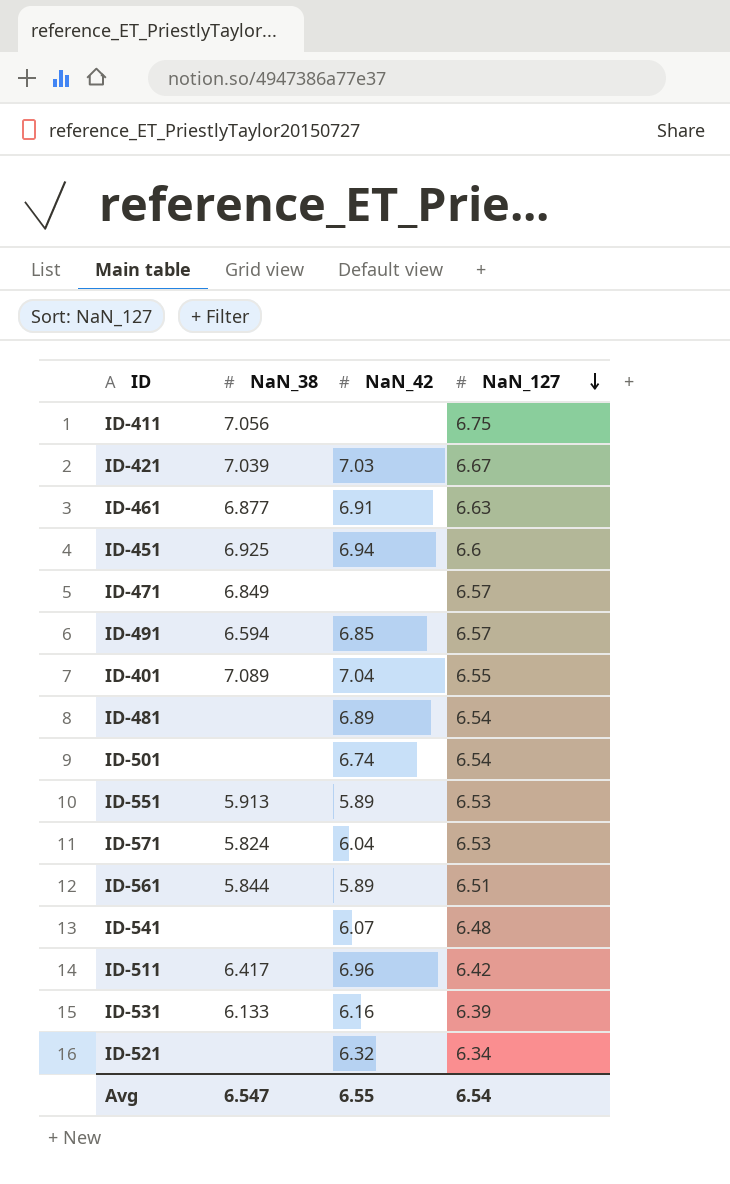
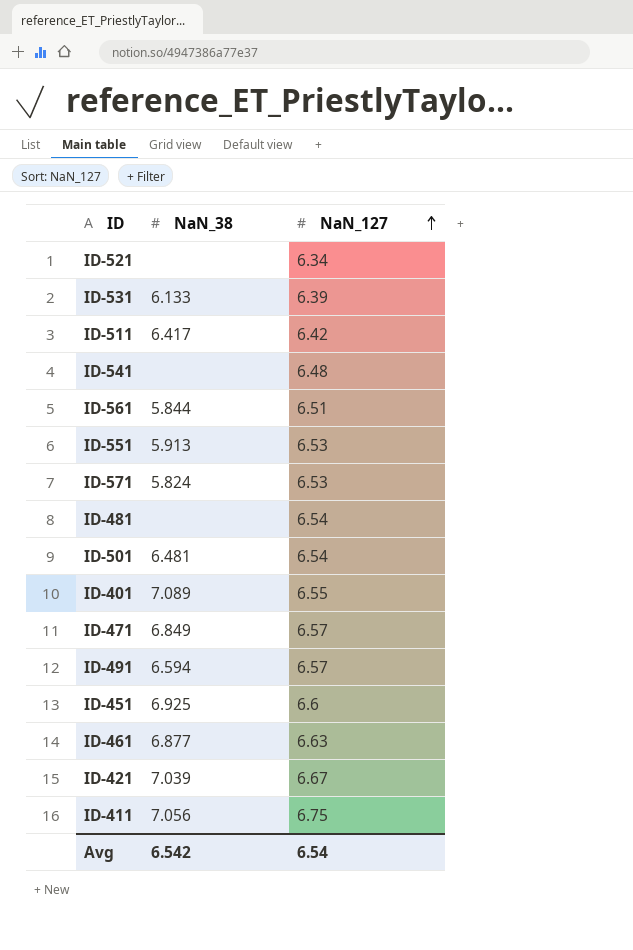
row order: NaN_127 descending -> NaN_127 ascending
column NaN_42 | position: 3 -> none
ID-501 | NaN_38: none -> 6.481
Avg | NaN_38: 6.547 -> 6.542

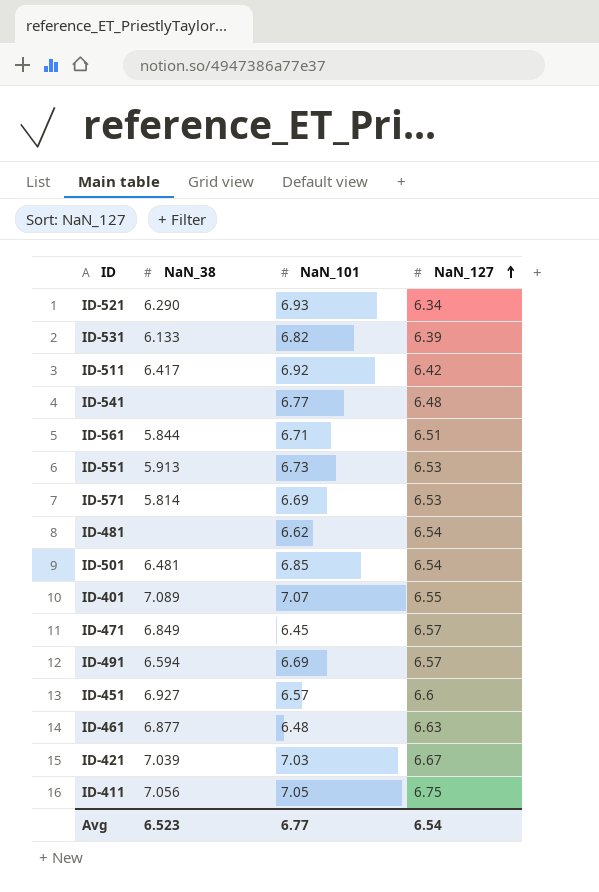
column NaN_101 | position: none -> 3
ID-521 | NaN_38: none -> 6.290
ID-571 | NaN_38: 5.824 -> 5.814
ID-451 | NaN_38: 6.925 -> 6.927
Avg | NaN_38: 6.542 -> 6.523

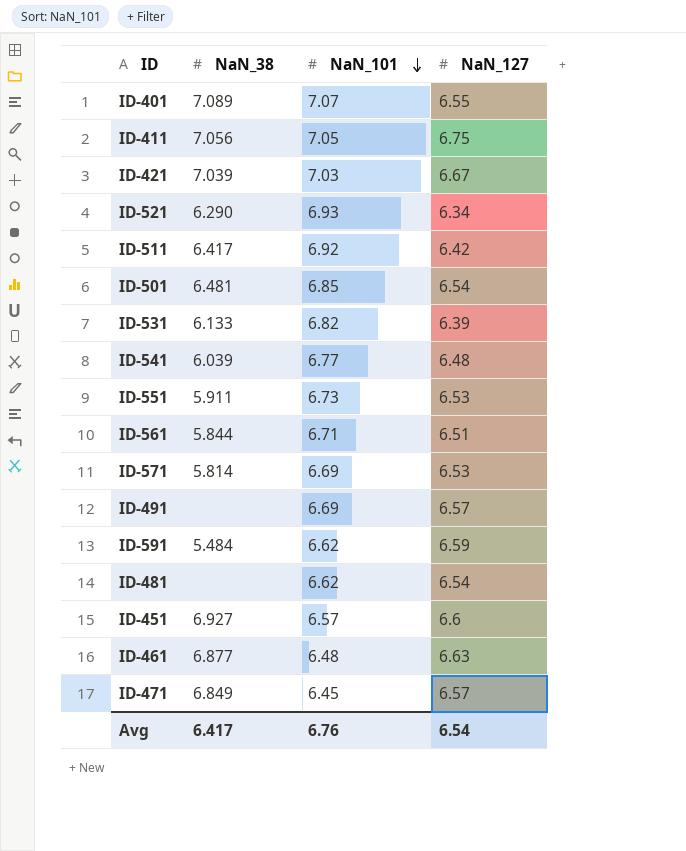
row order: NaN_127 ascending -> NaN_101 descending
ID-541 | NaN_38: none -> 6.039
ID-551 | NaN_38: 5.913 -> 5.911
ID-491 | NaN_38: 6.594 -> none
row ID-591: none -> 5.484 | 6.62 | 6.59
Avg | NaN_38: 6.523 -> 6.417
Avg | NaN_101: 6.77 -> 6.76

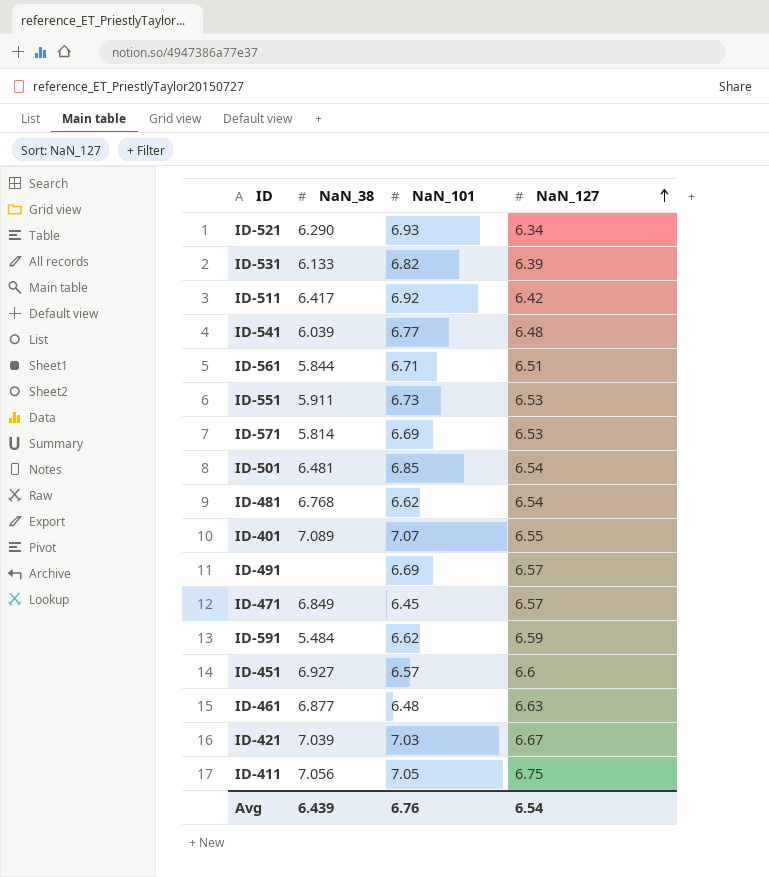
row order: NaN_101 descending -> NaN_127 ascending
ID-481 | NaN_38: none -> 6.768
Avg | NaN_38: 6.417 -> 6.439

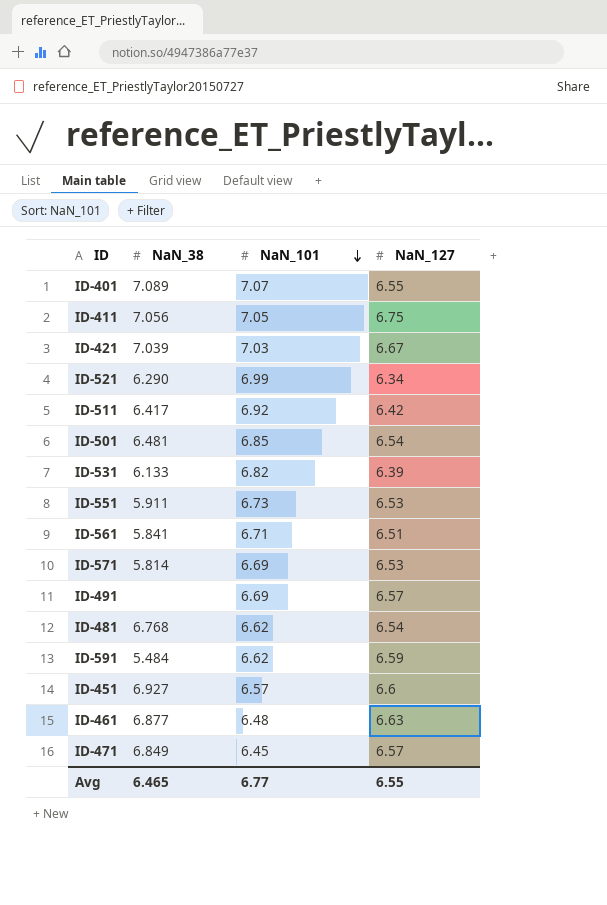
row order: NaN_127 ascending -> NaN_101 descending
row ID-541: 6.039 | 6.77 | 6.48 -> none
ID-521 | NaN_101: 6.93 -> 6.99
ID-561 | NaN_38: 5.844 -> 5.841
Avg | NaN_38: 6.439 -> 6.465
Avg | NaN_101: 6.76 -> 6.77
Avg | NaN_127: 6.54 -> 6.55

